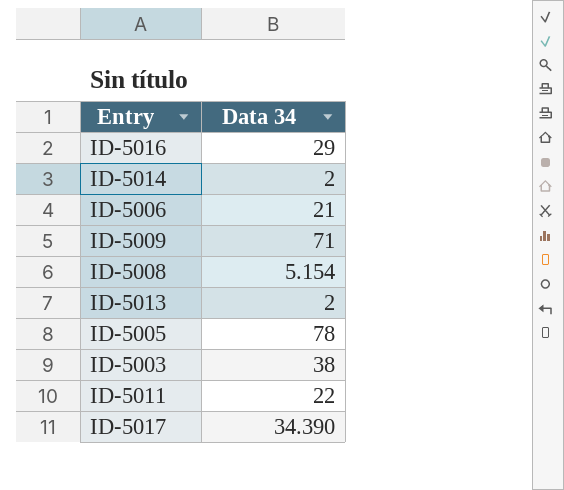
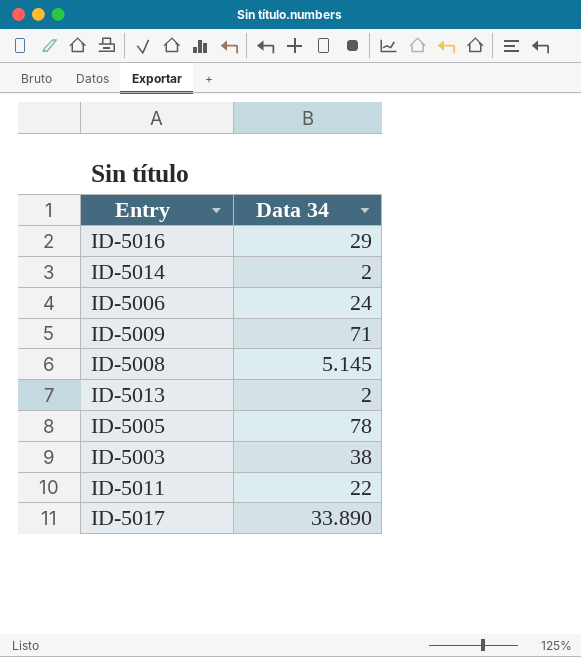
ID-5006 | Data 34: 21 -> 24
ID-5008 | Data 34: 5.154 -> 5.145
ID-5017 | Data 34: 34.390 -> 33.890

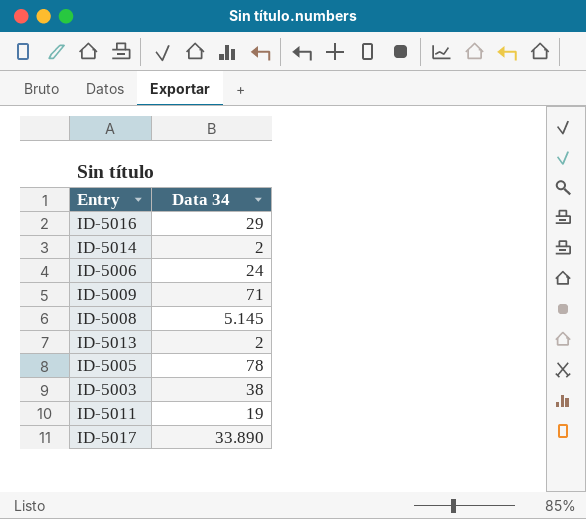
ID-5011 | Data 34: 22 -> 19

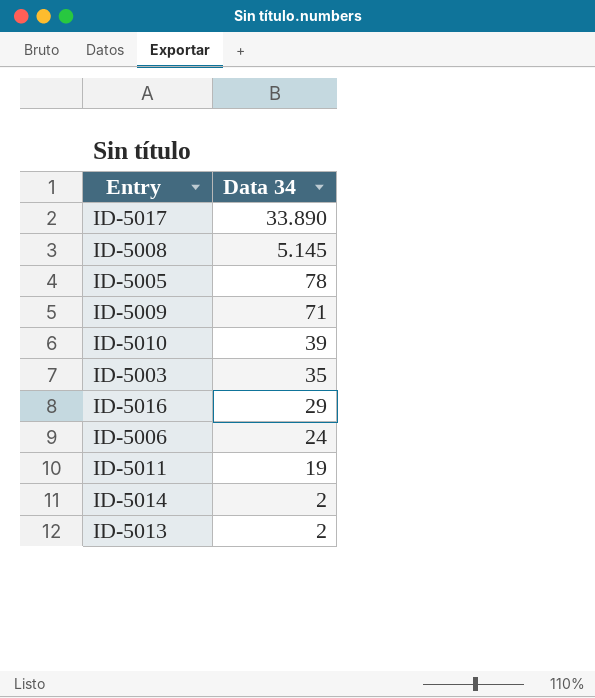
row order: none -> Data 34 descending
row ID-5010: none -> 39
ID-5003 | Data 34: 38 -> 35

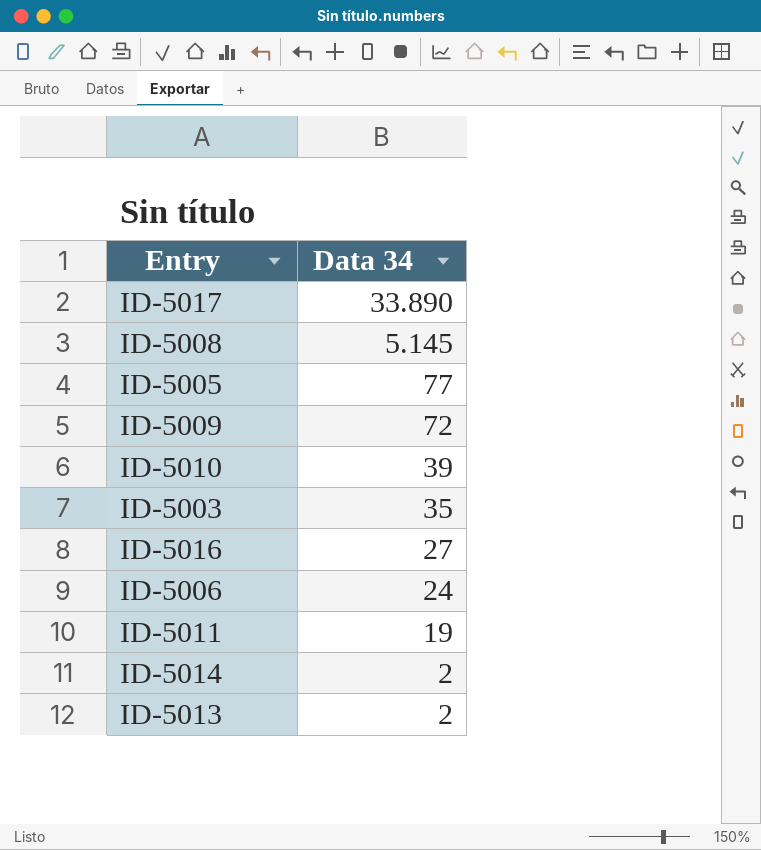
ID-5005 | Data 34: 78 -> 77
ID-5009 | Data 34: 71 -> 72
ID-5016 | Data 34: 29 -> 27

